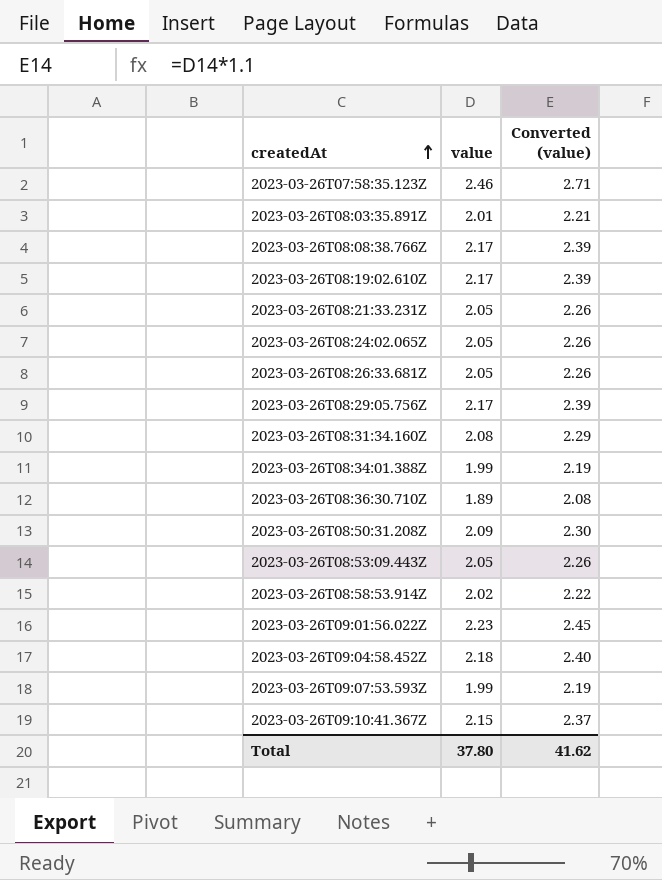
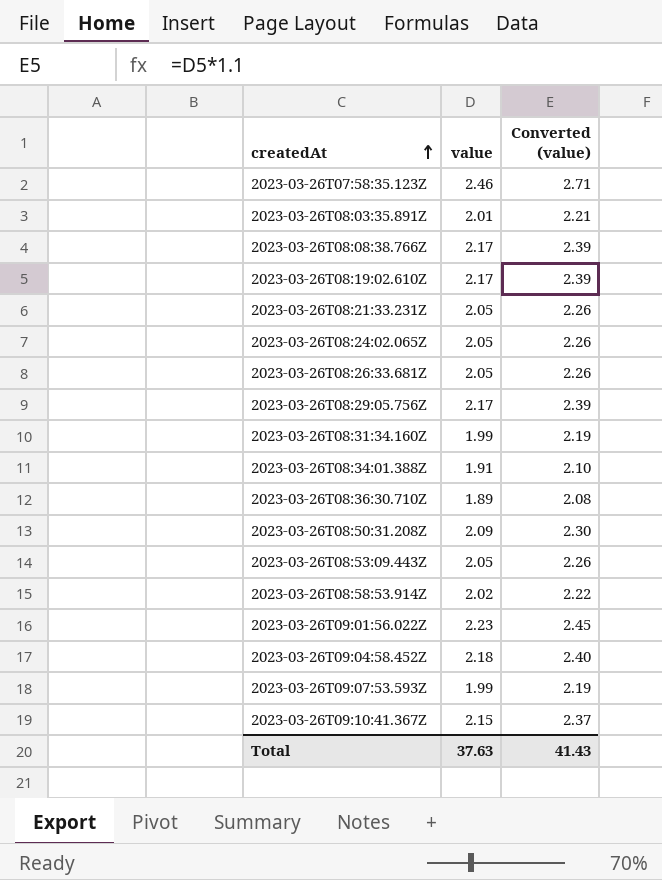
2023-03-26T08:31:34.160Z | value: 2.08 -> 1.99
2023-03-26T08:31:34.160Z | Converted (value): 2.29 -> 2.19
2023-03-26T08:34:01.388Z | value: 1.99 -> 1.91
2023-03-26T08:34:01.388Z | Converted (value): 2.19 -> 2.10
Total | value: 37.80 -> 37.63
Total | Converted (value): 41.62 -> 41.43

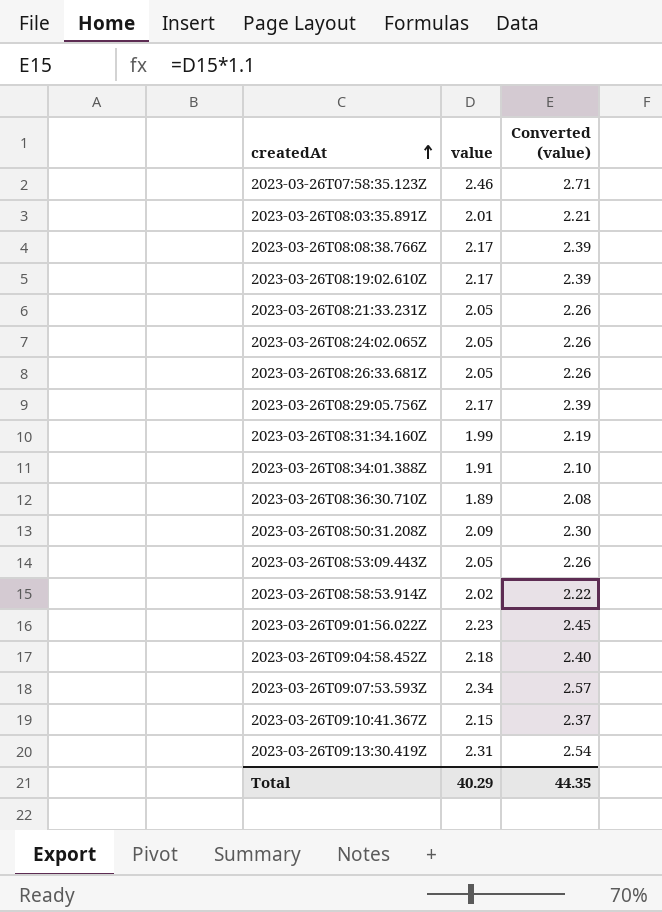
2023-03-26T09:07:53.593Z | value: 1.99 -> 2.34
2023-03-26T09:07:53.593Z | Converted (value): 2.19 -> 2.57
row 2023-03-26T09:13:30.419Z: none -> 2.31 | 2.54
Total | value: 37.63 -> 40.29
Total | Converted (value): 41.43 -> 44.35

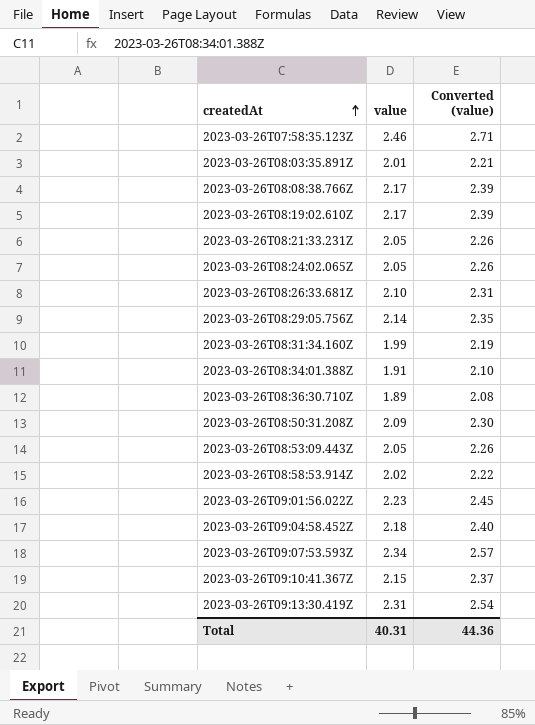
2023-03-26T08:26:33.681Z | value: 2.05 -> 2.10
2023-03-26T08:26:33.681Z | Converted (value): 2.26 -> 2.31
2023-03-26T08:29:05.756Z | value: 2.17 -> 2.14
2023-03-26T08:29:05.756Z | Converted (value): 2.39 -> 2.35
Total | value: 40.29 -> 40.31
Total | Converted (value): 44.35 -> 44.36

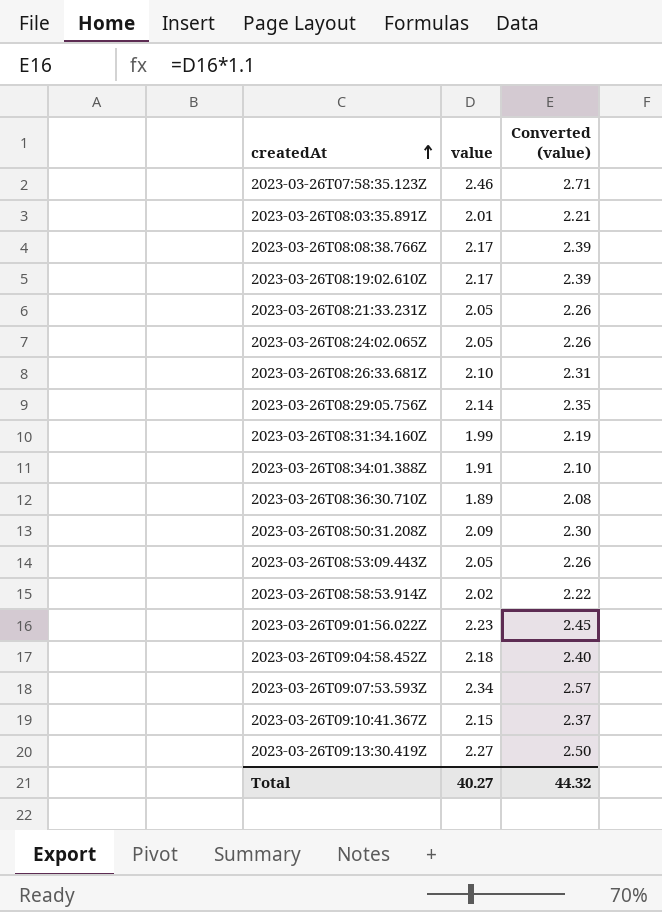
2023-03-26T09:13:30.419Z | value: 2.31 -> 2.27
2023-03-26T09:13:30.419Z | Converted (value): 2.54 -> 2.50
Total | value: 40.31 -> 40.27
Total | Converted (value): 44.36 -> 44.32

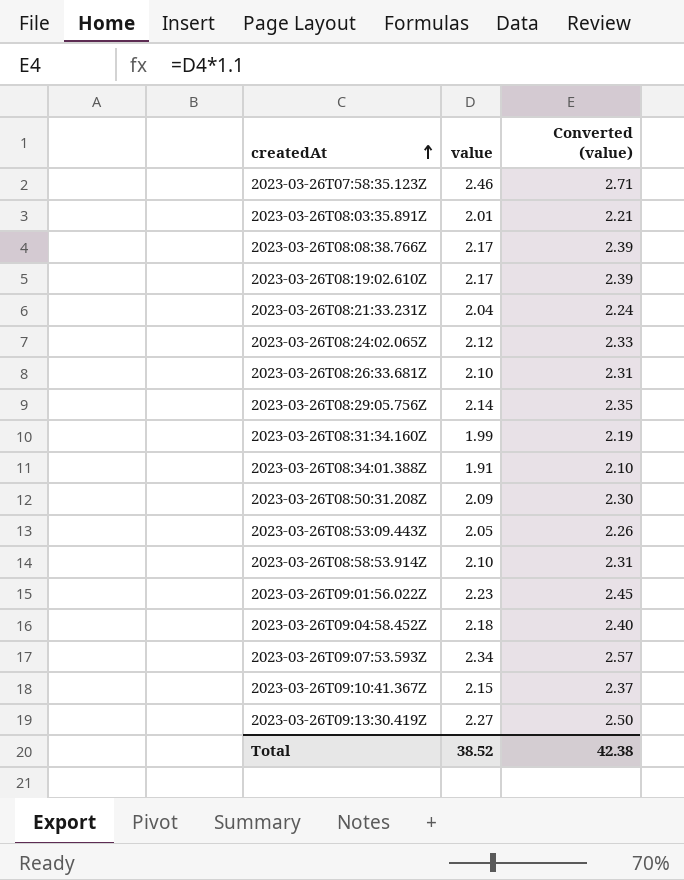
row 2023-03-26T08:36:30.710Z: 1.89 | 2.08 -> none
2023-03-26T08:21:33.231Z | value: 2.05 -> 2.04
2023-03-26T08:21:33.231Z | Converted (value): 2.26 -> 2.24
2023-03-26T08:24:02.065Z | value: 2.05 -> 2.12
2023-03-26T08:24:02.065Z | Converted (value): 2.26 -> 2.33
2023-03-26T08:58:53.914Z | value: 2.02 -> 2.10
2023-03-26T08:58:53.914Z | Converted (value): 2.22 -> 2.31
Total | value: 40.27 -> 38.52
Total | Converted (value): 44.32 -> 42.38

